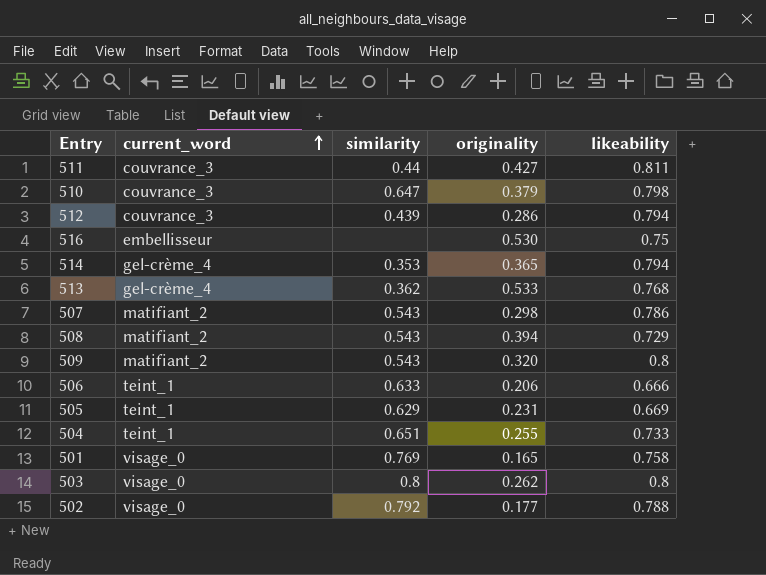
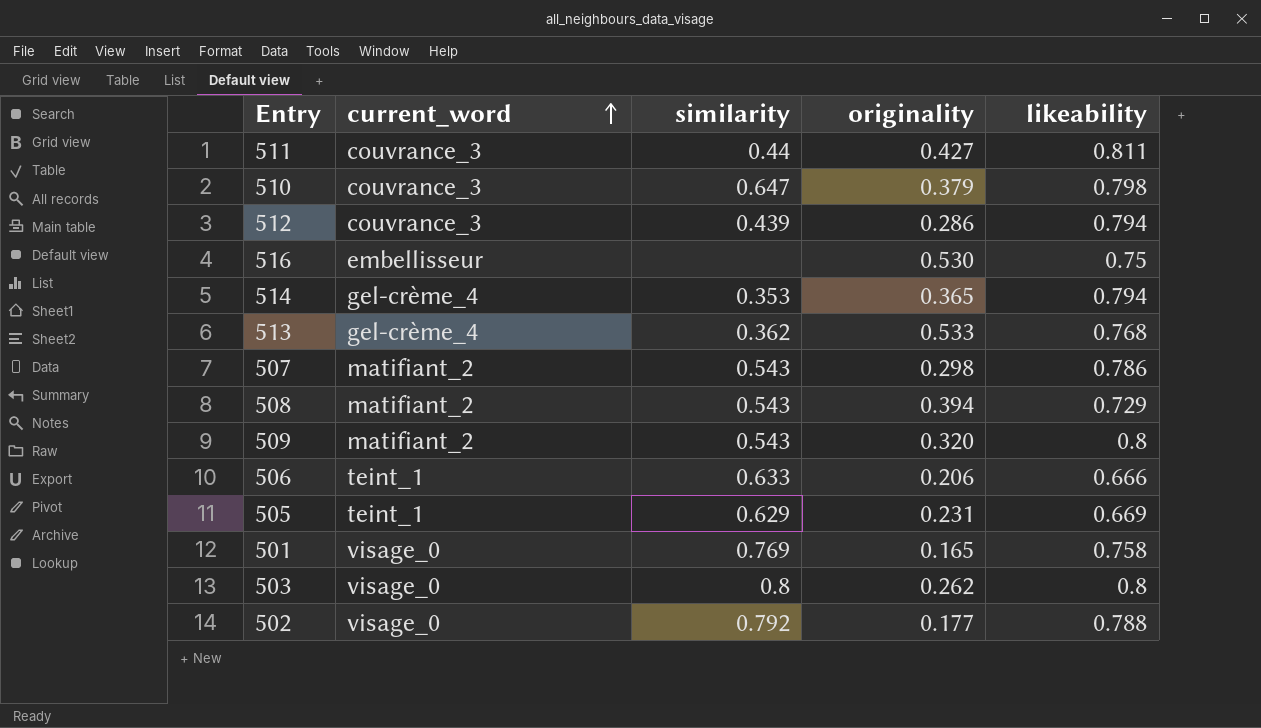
row 504: teint_1 | 0.651 | 0.255 | 0.733 -> none

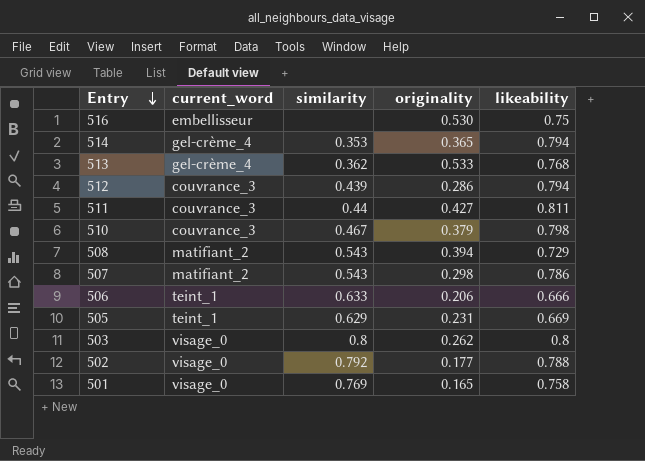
row order: current_word ascending -> Entry descending
row 509: matifiant_2 | 0.543 | 0.320 | 0.8 -> none
510 | similarity: 0.647 -> 0.467

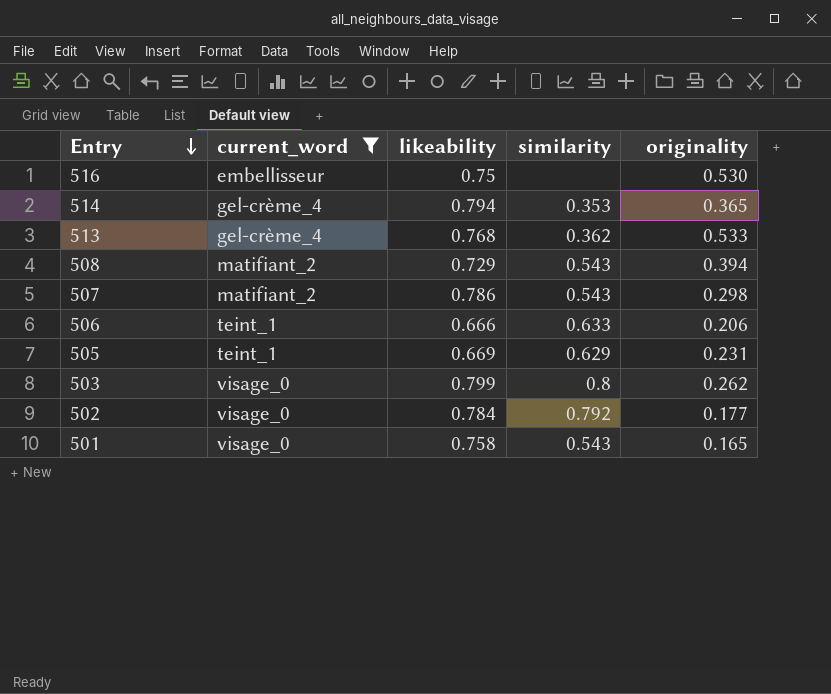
filter: none -> current_word != couvrance_3
column likeability | position: 5 -> 3
503 | likeability: 0.8 -> 0.799
502 | likeability: 0.788 -> 0.784
501 | similarity: 0.769 -> 0.543

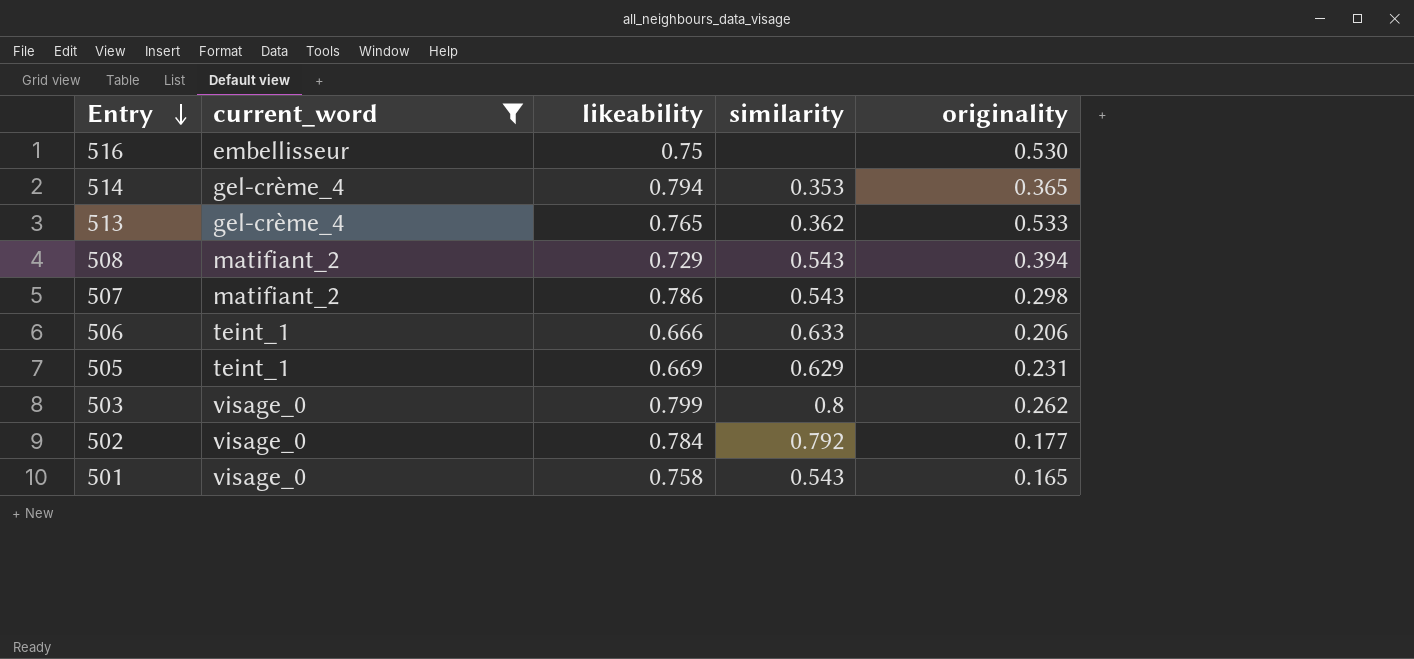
513 | likeability: 0.768 -> 0.765

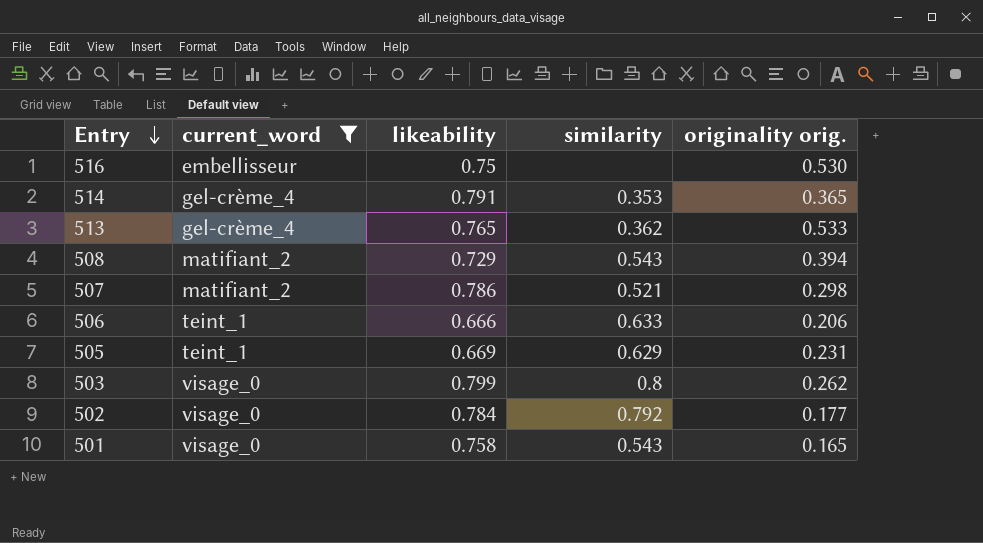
column name: originality -> originality orig.
514 | likeability: 0.794 -> 0.791
507 | similarity: 0.543 -> 0.521

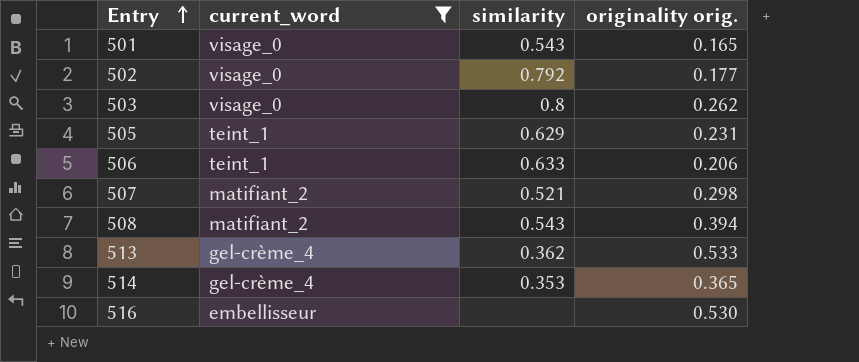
row order: Entry descending -> Entry ascending
column likeability | position: 3 -> none

